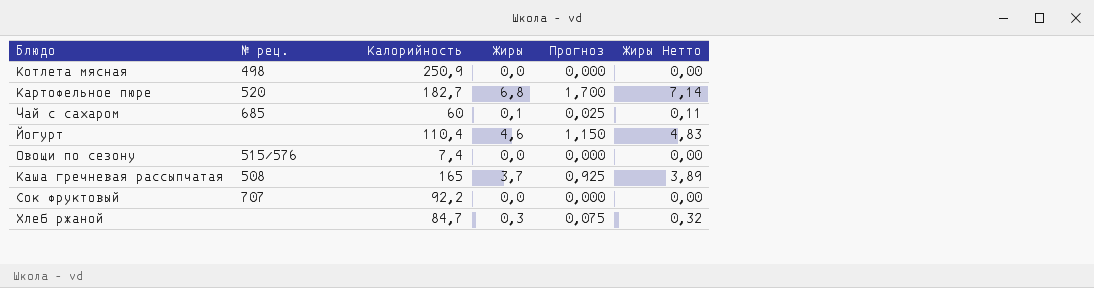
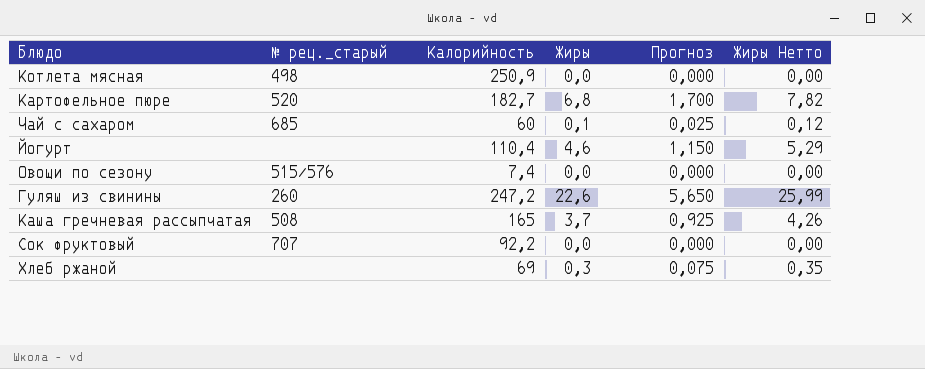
column name: № рец. -> № рец._старый
column Жиры Нетто | formula: [Жиры] * 1,05 -> [Жиры] * 1,15
row Гуляш из свинины: none -> 260 | 247,2 | 22,6 | 5,650 | 25,99
Хлеб ржаной | Калорийность: 84,7 -> 69

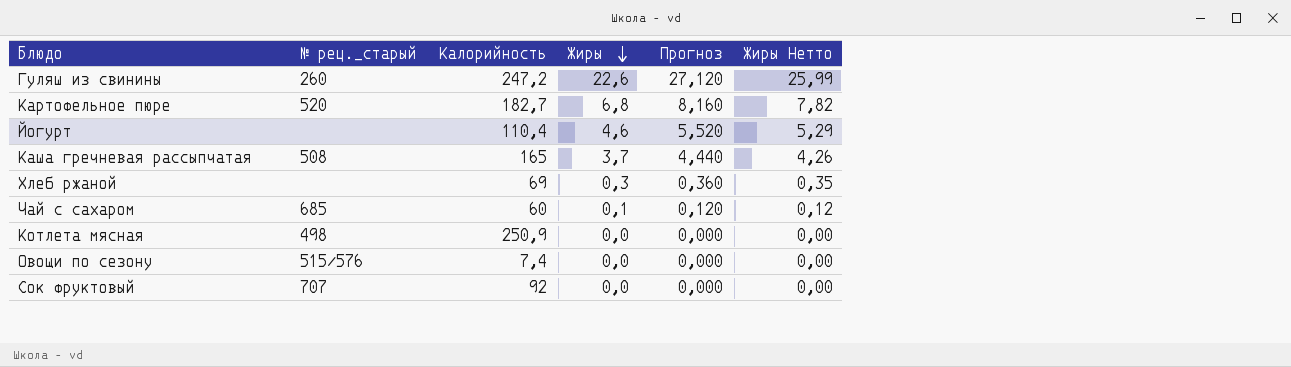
row order: none -> Жиры descending
column Прогноз | formula: [Жиры] * 0,25 -> [Жиры] * 1,2
Сок фруктовый | Калорийность: 92,2 -> 92

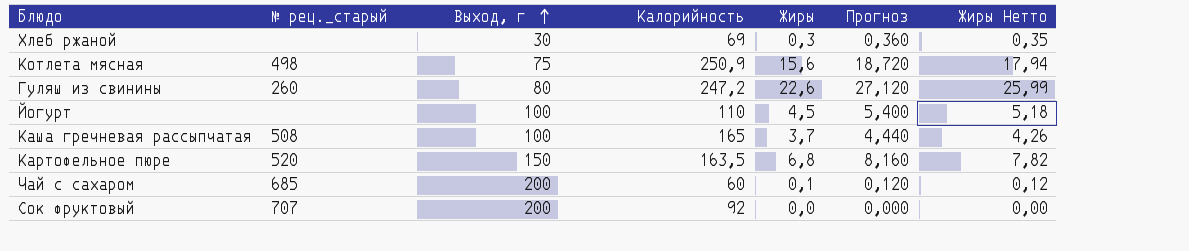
row order: Жиры descending -> Выход, г ascending
column Выход, г | position: none -> 3
row Овощи по сезону: 515/576 | 7,4 | 0,0 | 0,000 | 0,00 -> none
Котлета мясная | Жиры: 0,0 -> 15,6
Котлета мясная | Прогноз: 0,000 -> 18,720
Котлета мясная | Жиры Нетто: 0,00 -> 17,94
Йогурт | Калорийность: 110,4 -> 110
Йогурт | Жиры: 4,6 -> 4,5
Йогурт | Прогноз: 5,520 -> 5,400
Йогурт | Жиры Нетто: 5,29 -> 5,18
Картофельное пюре | Калорийность: 182,7 -> 163,5

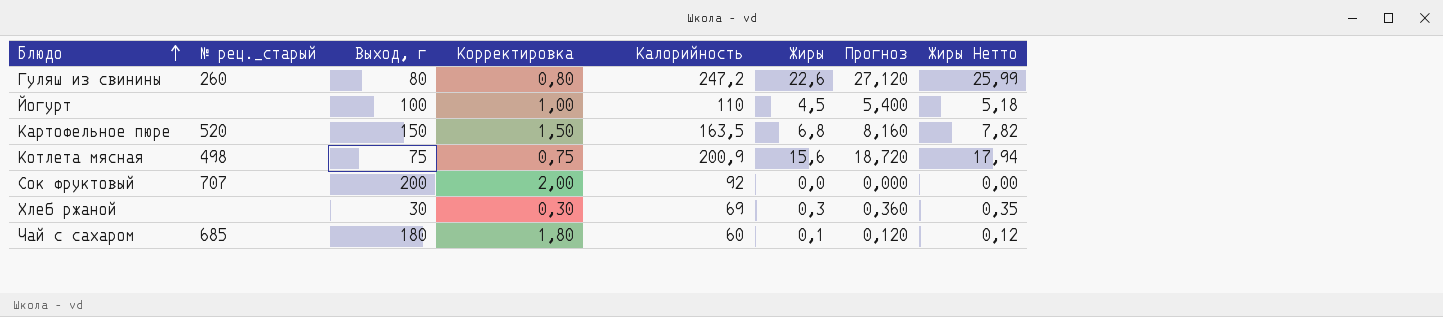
row order: Выход, г ascending -> Блюдо ascending
column Корректировка | formula: none -> [Выход, г] * 0,01
row Каша гречневая рассыпчатая: 508 | 100 | 165 | 3,7 | 4,440 | 4,26 -> none
Котлета мясная | Калорийность: 250,9 -> 200,9
Чай с сахаром | Выход, г: 200 -> 180

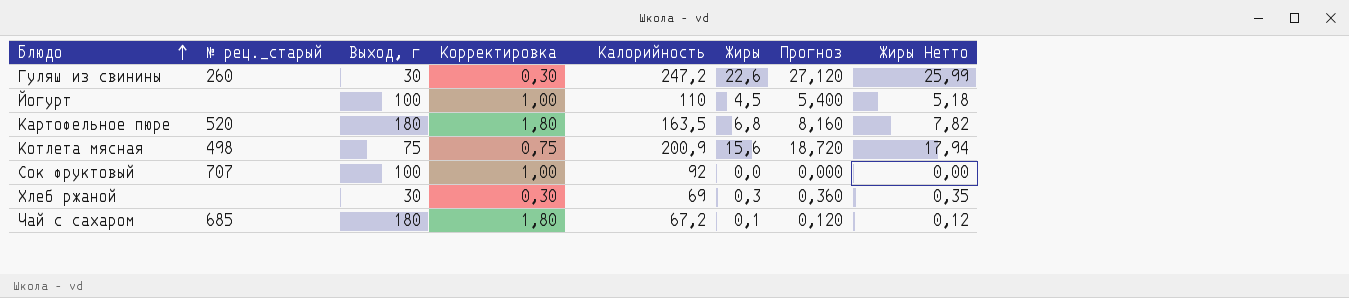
Гуляш из свинины | Выход, г: 80 -> 30
Гуляш из свинины | Корректировка: 0,80 -> 0,30
Картофельное пюре | Выход, г: 150 -> 180
Картофельное пюре | Корректировка: 1,50 -> 1,80
Сок фруктовый | Выход, г: 200 -> 100
Сок фруктовый | Корректировка: 2,00 -> 1,00
Чай с сахаром | Калорийность: 60 -> 67,2

